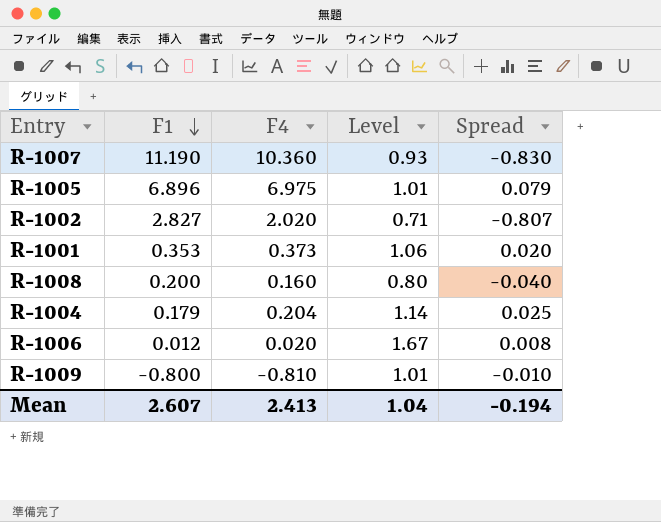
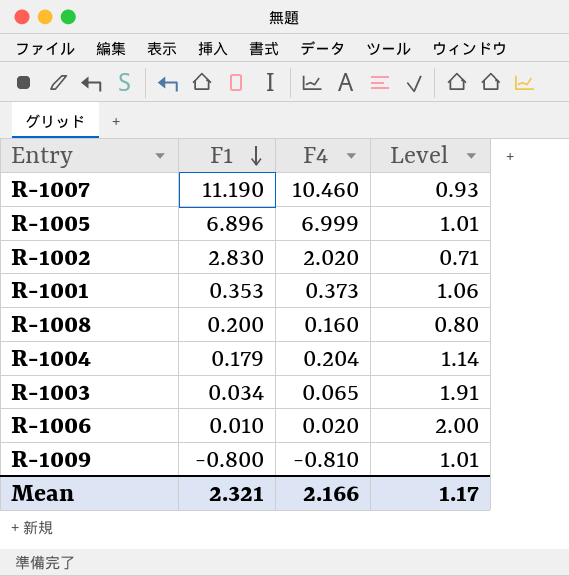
column Spread | formula: [F4] - [F1] -> none
R-1007 | F4: 10.360 -> 10.460
R-1005 | F4: 6.975 -> 6.999
R-1002 | F1: 2.827 -> 2.830
row R-1003: none -> 0.034 | 0.065 | 1.91
R-1006 | F1: 0.012 -> 0.010
R-1006 | Level: 1.67 -> 2.00
Mean | F1: 2.607 -> 2.321
Mean | F4: 2.413 -> 2.166
Mean | Level: 1.04 -> 1.17

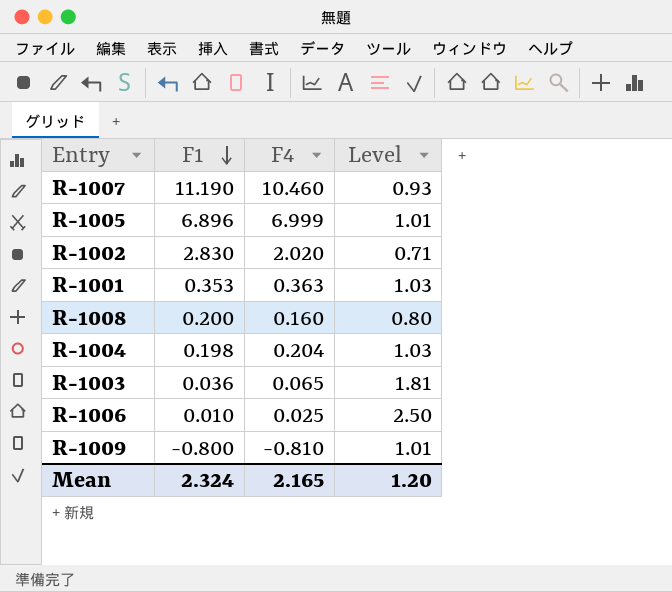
R-1001 | F4: 0.373 -> 0.363
R-1001 | Level: 1.06 -> 1.03
R-1004 | F1: 0.179 -> 0.198
R-1004 | Level: 1.14 -> 1.03
R-1003 | F1: 0.034 -> 0.036
R-1003 | Level: 1.91 -> 1.81
R-1006 | F4: 0.020 -> 0.025
R-1006 | Level: 2.00 -> 2.50
Mean | F1: 2.321 -> 2.324
Mean | F4: 2.166 -> 2.165
Mean | Level: 1.17 -> 1.20

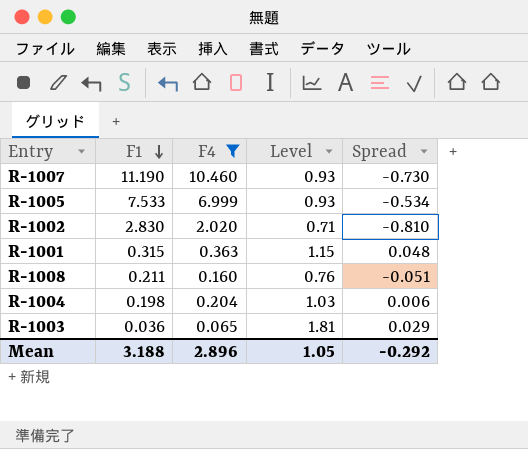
filter: none -> F4 >= 0.065
column Spread | formula: none -> [F4] - [F1]
R-1005 | F1: 6.896 -> 7.533
R-1005 | Level: 1.01 -> 0.93
R-1001 | F1: 0.353 -> 0.315
R-1001 | Level: 1.03 -> 1.15
R-1008 | F1: 0.200 -> 0.211
R-1008 | Level: 0.80 -> 0.76
Mean | F1: 2.324 -> 3.188
Mean | F4: 2.165 -> 2.896
Mean | Level: 1.20 -> 1.05

